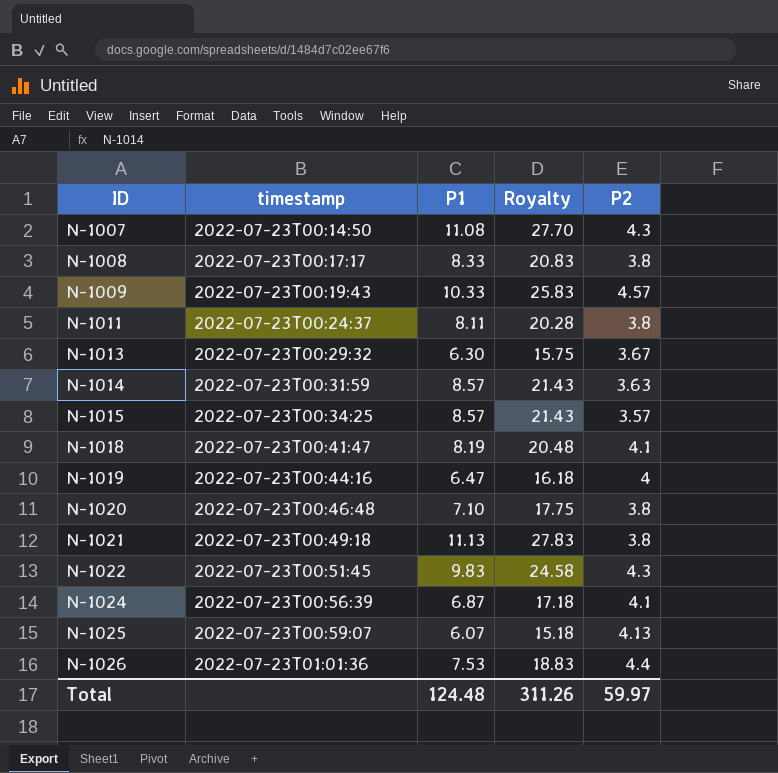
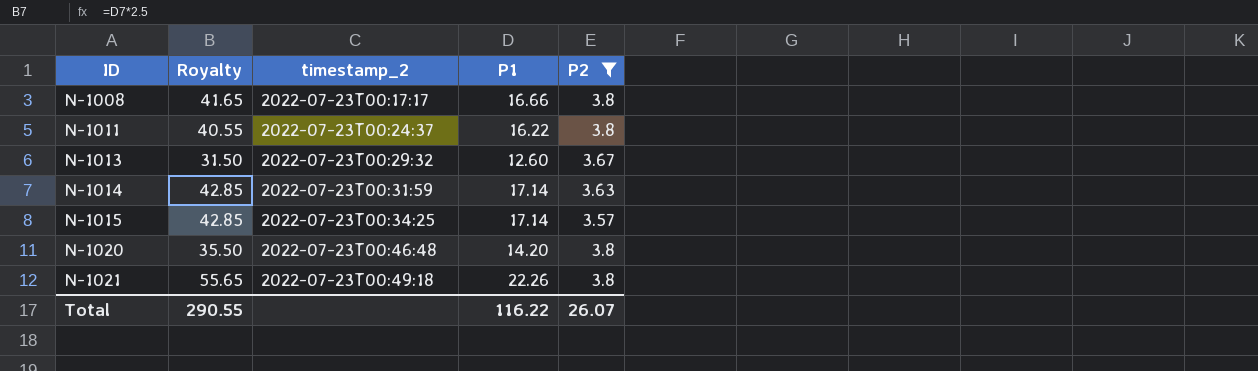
filter: none -> P2 <= 3.8
column Royalty | position: 4 -> 2
column name: timestamp -> timestamp_2
N-1008 | Royalty: 20.83 -> 41.65
N-1008 | P1: 8.33 -> 16.66
N-1011 | Royalty: 20.28 -> 40.55
N-1011 | P1: 8.11 -> 16.22
N-1013 | Royalty: 15.75 -> 31.50
N-1013 | P1: 6.30 -> 12.60
N-1014 | Royalty: 21.43 -> 42.85
N-1014 | P1: 8.57 -> 17.14
N-1015 | Royalty: 21.43 -> 42.85
N-1015 | P1: 8.57 -> 17.14
N-1020 | Royalty: 17.75 -> 35.50
N-1020 | P1: 7.10 -> 14.20
N-1021 | Royalty: 27.83 -> 55.65
N-1021 | P1: 11.13 -> 22.26
Total | Royalty: 311.26 -> 290.55
Total | P1: 124.48 -> 116.22
Total | P2: 59.97 -> 26.07

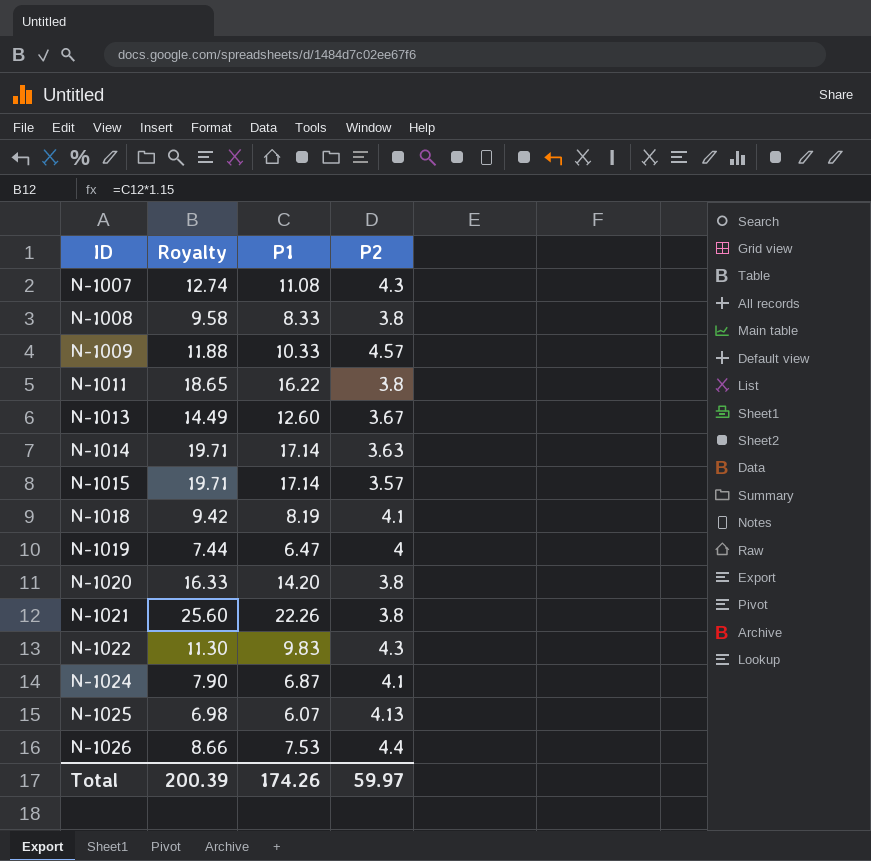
filter: P2 <= 3.8 -> none
column timestamp_2 | position: 3 -> none
column Royalty | formula: [P1] * 2.5 -> [P1] * 1.15
N-1008 | P1: 16.66 -> 8.33
Total | Royalty: 290.55 -> 200.39
Total | P1: 116.22 -> 174.26
Total | P2: 26.07 -> 59.97

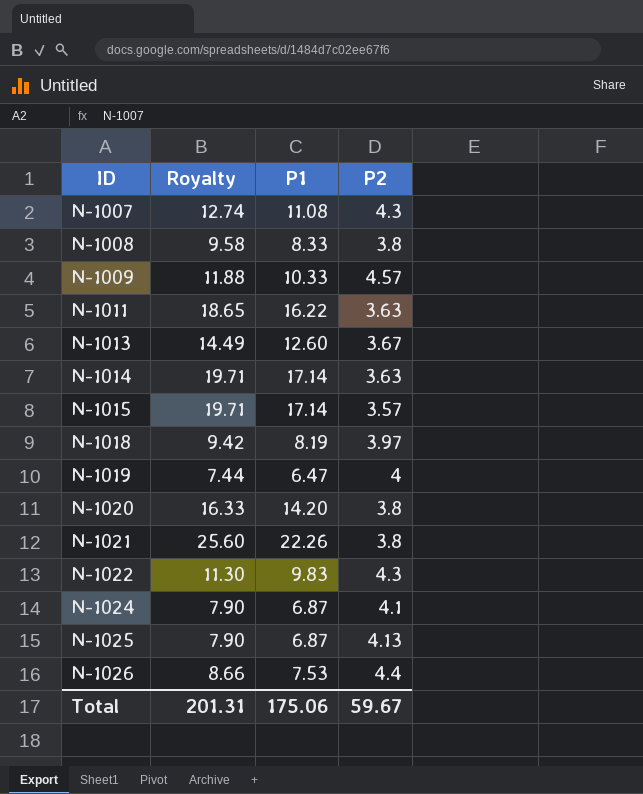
N-1011 | P2: 3.8 -> 3.63
N-1018 | P2: 4.1 -> 3.97
N-1025 | Royalty: 6.98 -> 7.90
N-1025 | P1: 6.07 -> 6.87
Total | Royalty: 200.39 -> 201.31
Total | P1: 174.26 -> 175.06
Total | P2: 59.97 -> 59.67

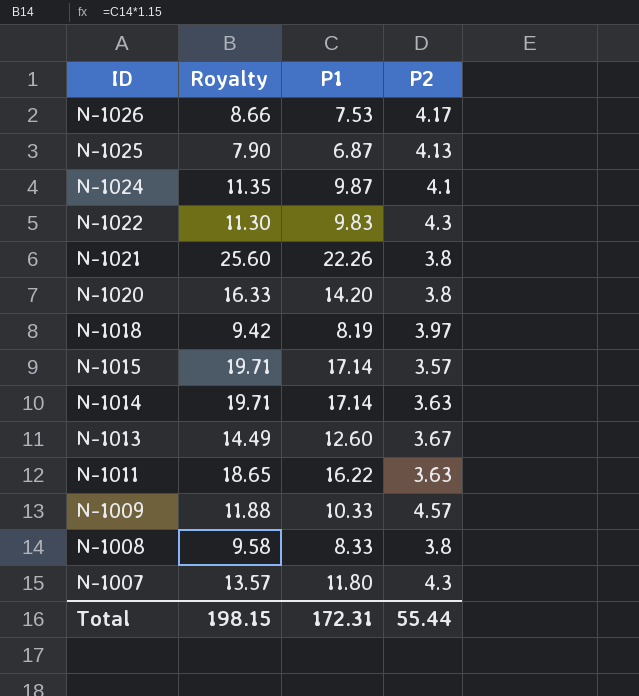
row order: ID ascending -> ID descending
row N-1019: 7.44 | 6.47 | 4 -> none
N-1026 | P2: 4.4 -> 4.17
N-1024 | Royalty: 7.90 -> 11.35
N-1024 | P1: 6.87 -> 9.87
N-1007 | Royalty: 12.74 -> 13.57
N-1007 | P1: 11.08 -> 11.80
Total | Royalty: 201.31 -> 198.15
Total | P1: 175.06 -> 172.31
Total | P2: 59.67 -> 55.44

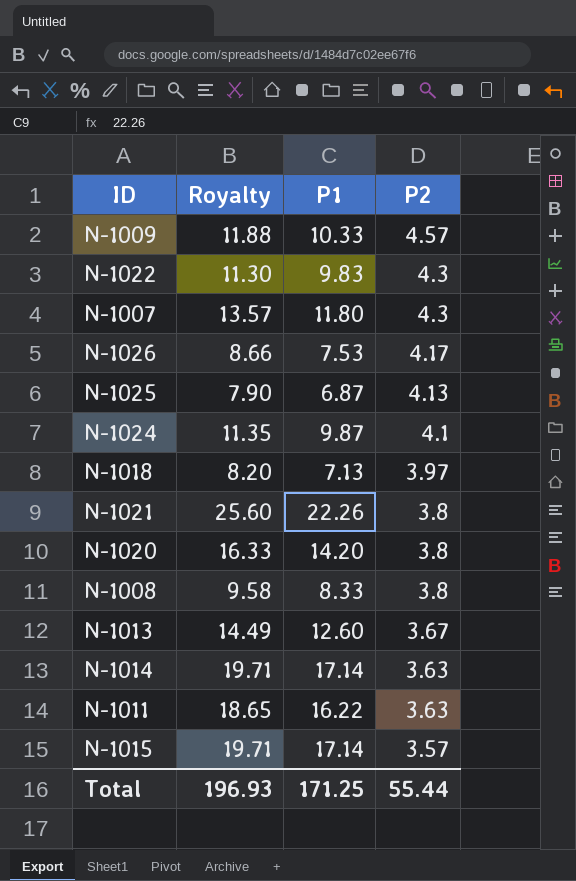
row order: ID descending -> P2 descending
N-1018 | Royalty: 9.42 -> 8.20
N-1018 | P1: 8.19 -> 7.13
Total | Royalty: 198.15 -> 196.93
Total | P1: 172.31 -> 171.25

